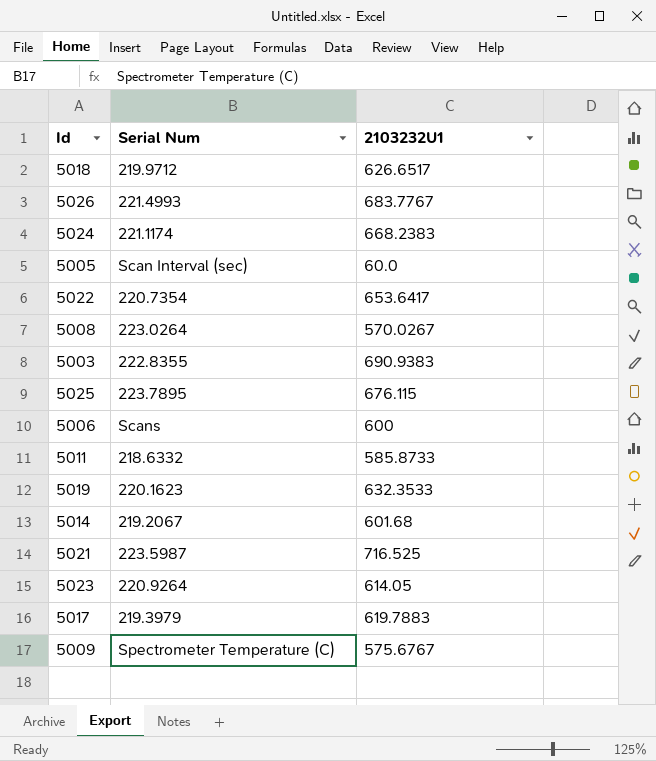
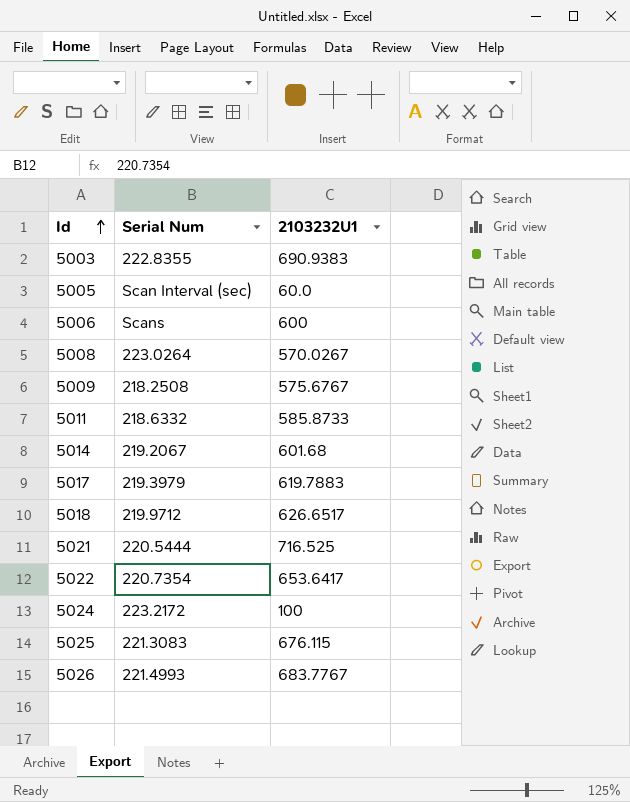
row order: none -> Id ascending
row 5019: 220.1623 | 632.3533 -> none
row 5023: 220.9264 | 614.05 -> none
5009 | Serial Num: Spectrometer Temperature (C) -> 218.2508
5021 | Serial Num: 223.5987 -> 220.5444
5024 | Serial Num: 221.1174 -> 223.2172
5024 | 2103232U1: 668.2383 -> 100
5025 | Serial Num: 223.7895 -> 221.3083

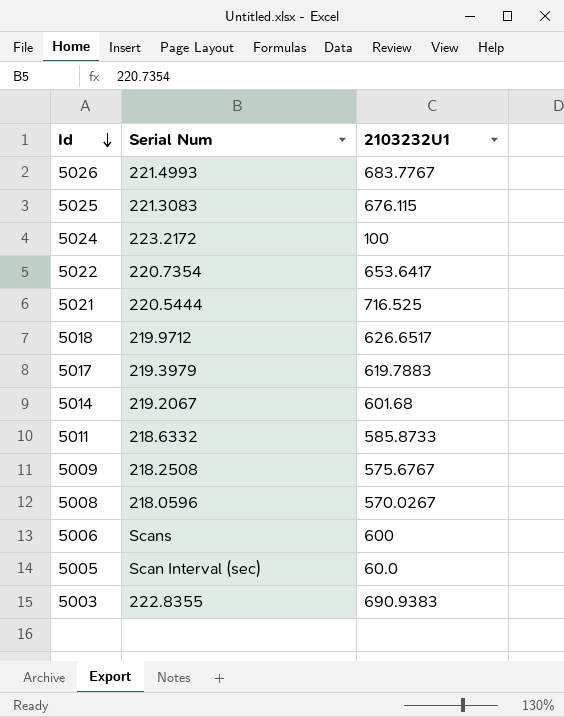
row order: Id ascending -> Id descending
5008 | Serial Num: 223.0264 -> 218.0596

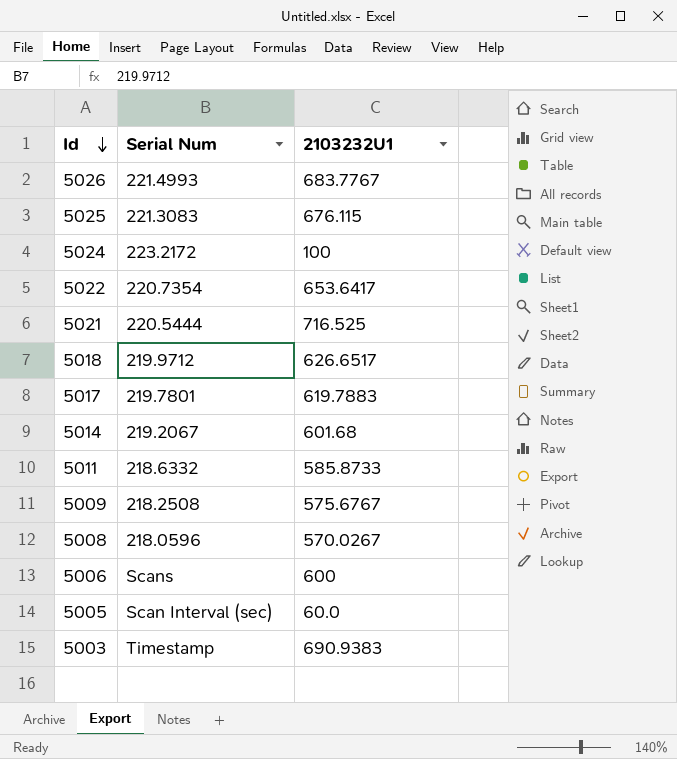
5017 | Serial Num: 219.3979 -> 219.7801
5003 | Serial Num: 222.8355 -> Timestamp

